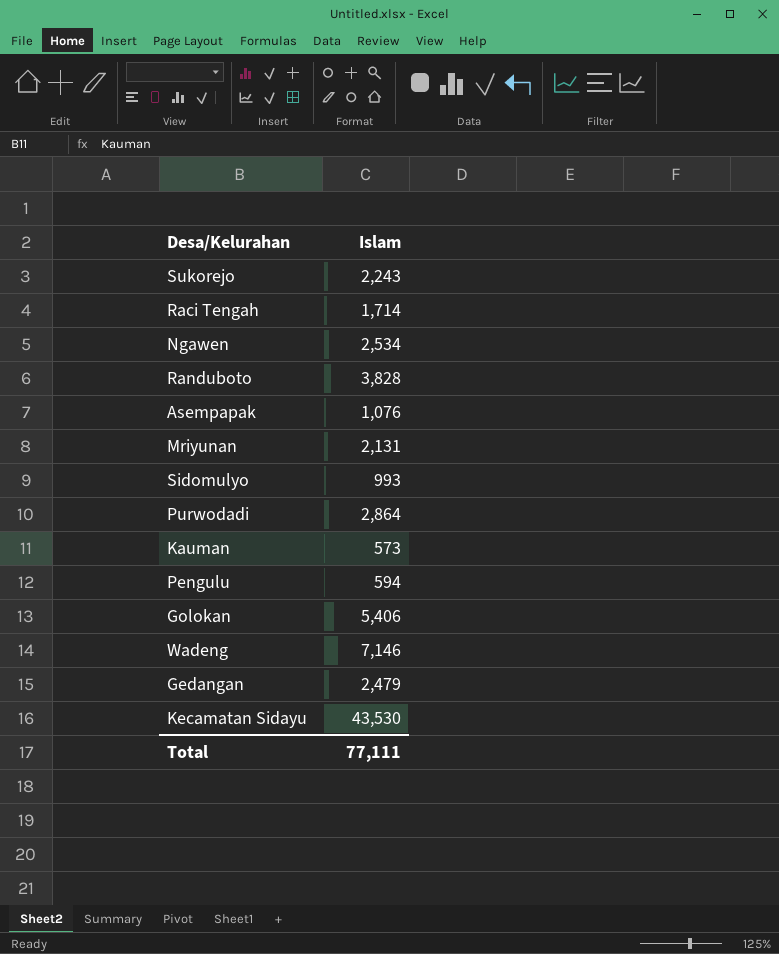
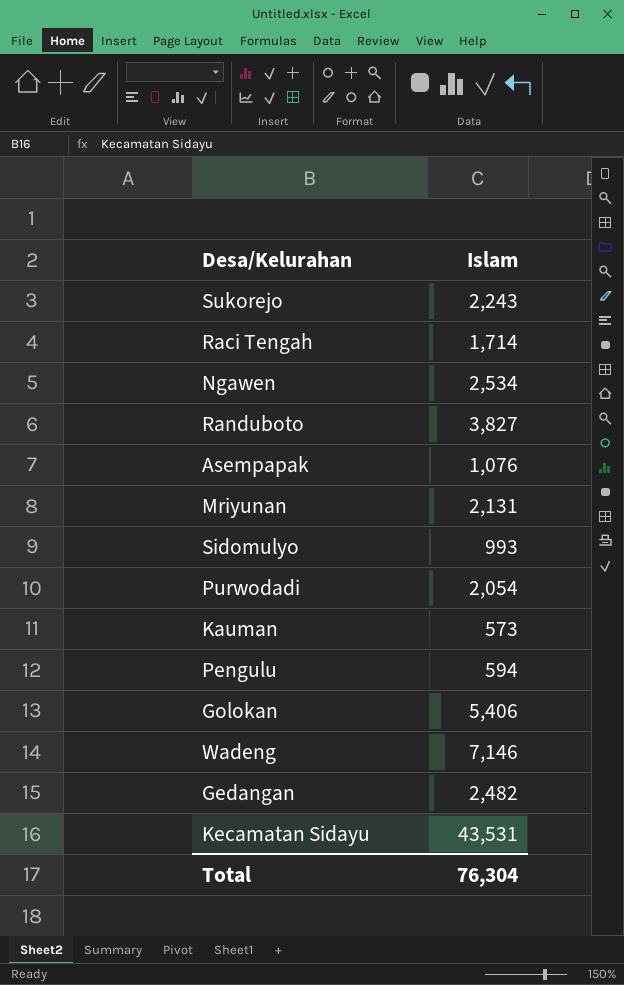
Randuboto | Islam: 3,828 -> 3,827
Purwodadi | Islam: 2,864 -> 2,054
Gedangan | Islam: 2,479 -> 2,482
Kecamatan Sidayu | Islam: 43,530 -> 43,531
Total | Islam: 77,111 -> 76,304

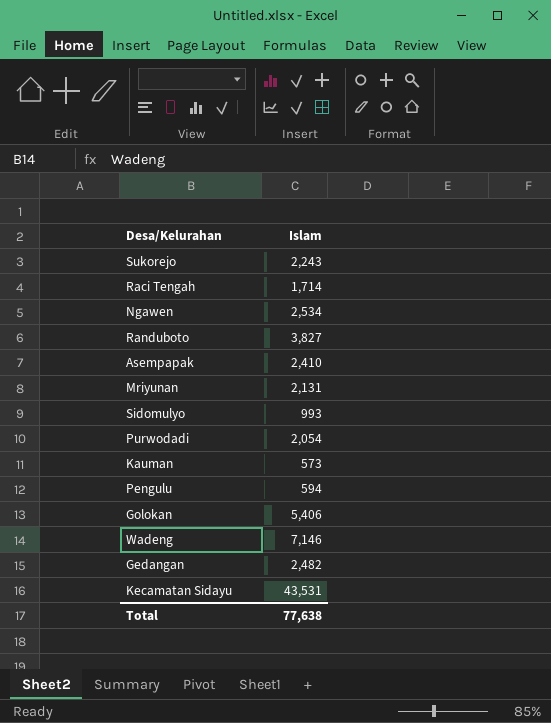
Asempapak | Islam: 1,076 -> 2,410
Total | Islam: 76,304 -> 77,638

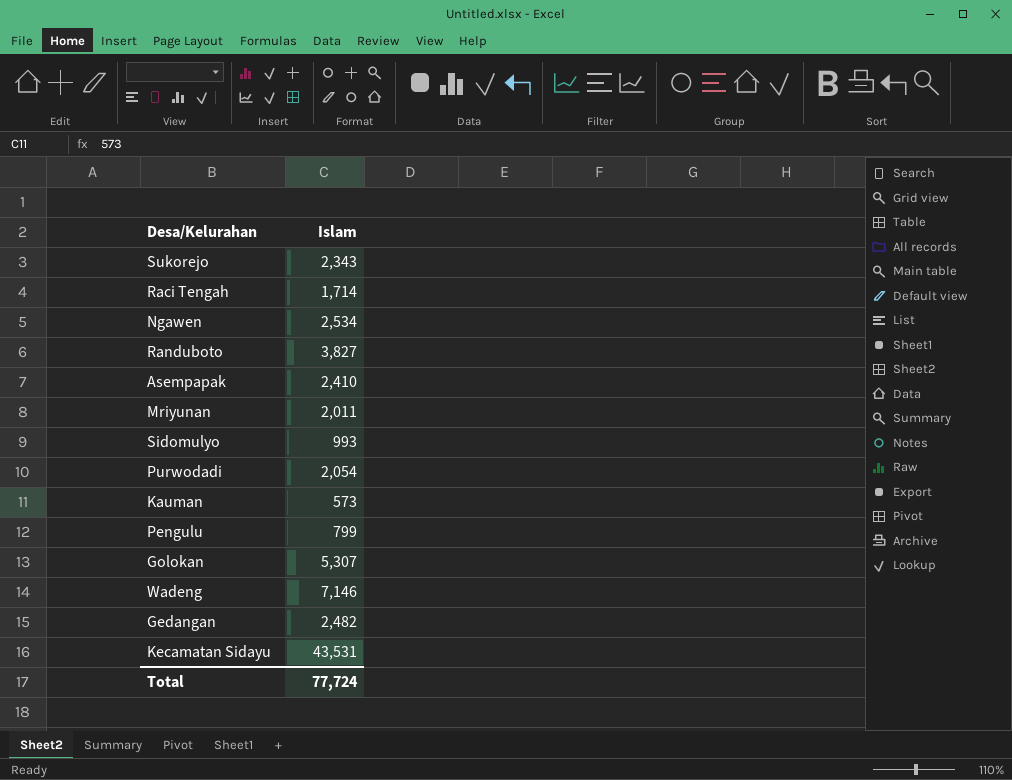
Sukorejo | Islam: 2,243 -> 2,343
Mriyunan | Islam: 2,131 -> 2,011
Pengulu | Islam: 594 -> 799
Golokan | Islam: 5,406 -> 5,307
Total | Islam: 77,638 -> 77,724

